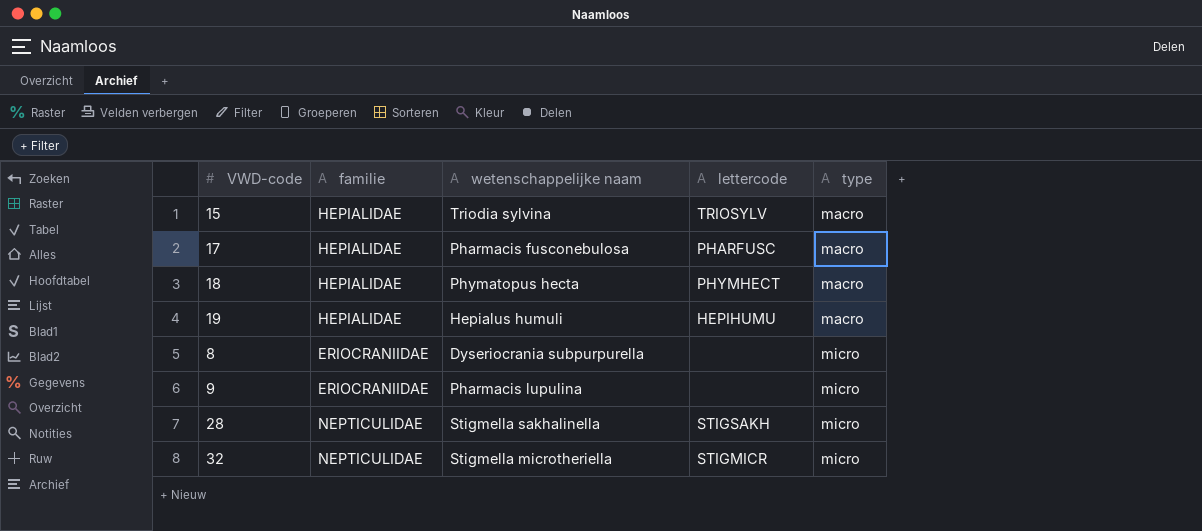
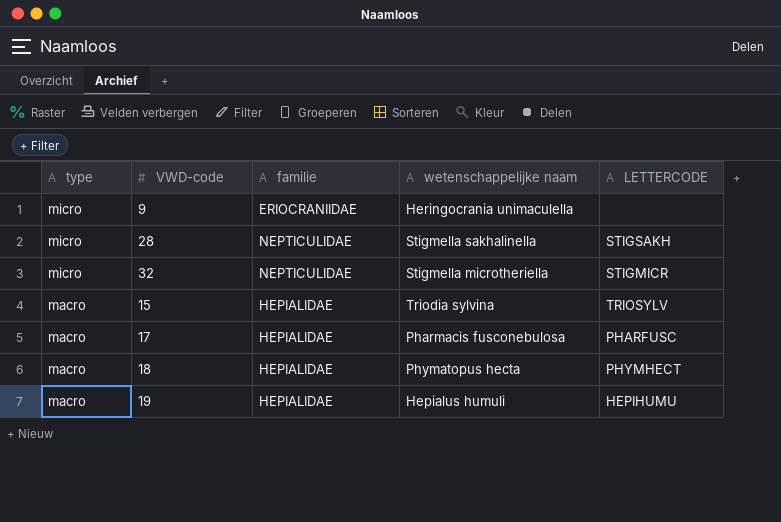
row order: type ascending -> type descending
column type | position: 5 -> 1
column name: lettercode -> LETTERCODE
row 8: ERIOCRANIIDAE | Dyseriocrania subpurpurella | none | micro -> none
9 | wetenschappelijke naam: Pharmacis lupulina -> Heringocrania unimaculella

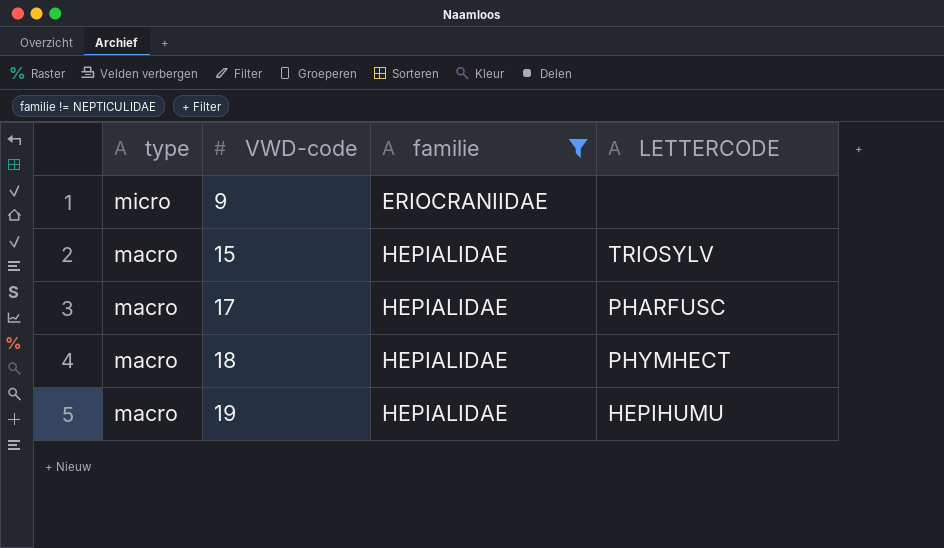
filter: none -> familie != NEPTICULIDAE
column wetenschappelijke naam | position: 4 -> none

